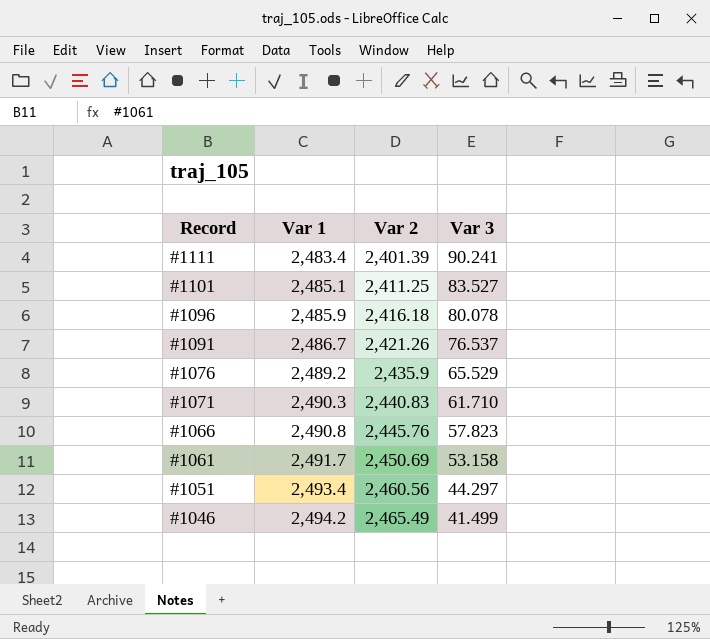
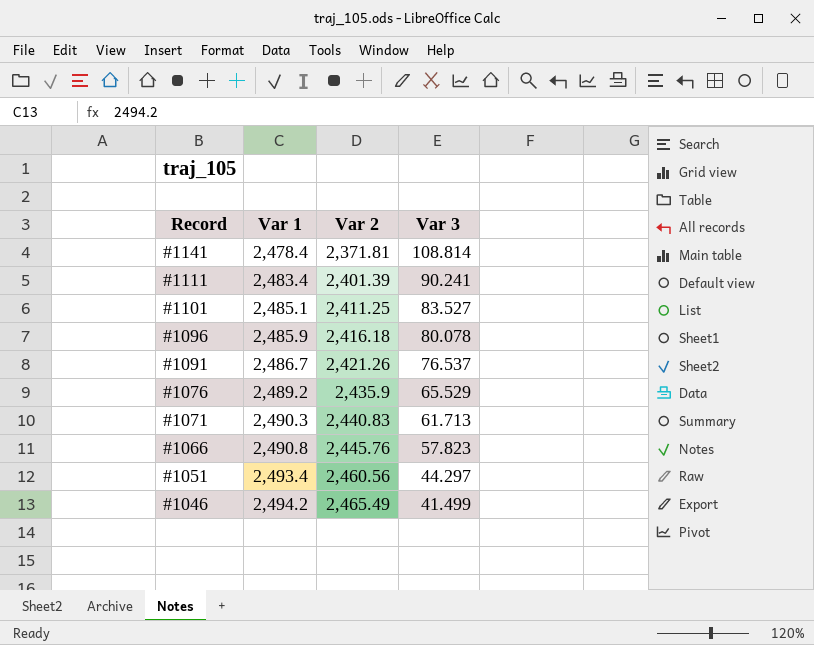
row #1061: 2,491.7 | 2,450.69 | 53.158 -> none
row #1141: none -> 2,478.4 | 2,371.81 | 108.814
#1071 | Var 3: 61.710 -> 61.713

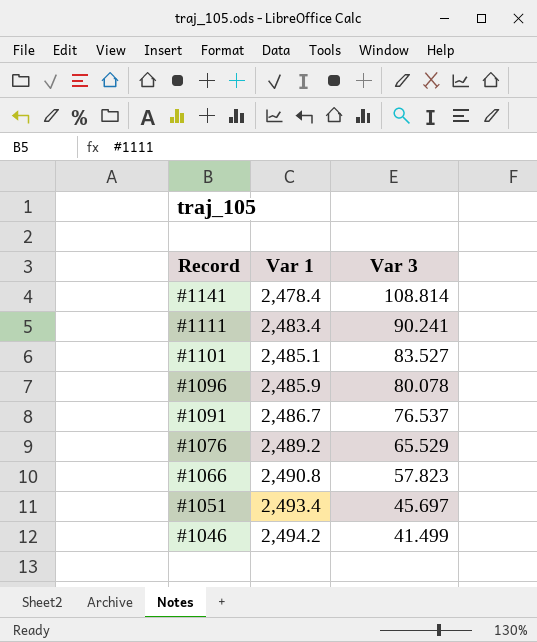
column Var 2 | position: 3 -> none
row #1071: 2,490.3 | 2,440.83 | 61.713 -> none
#1051 | Var 3: 44.297 -> 45.697

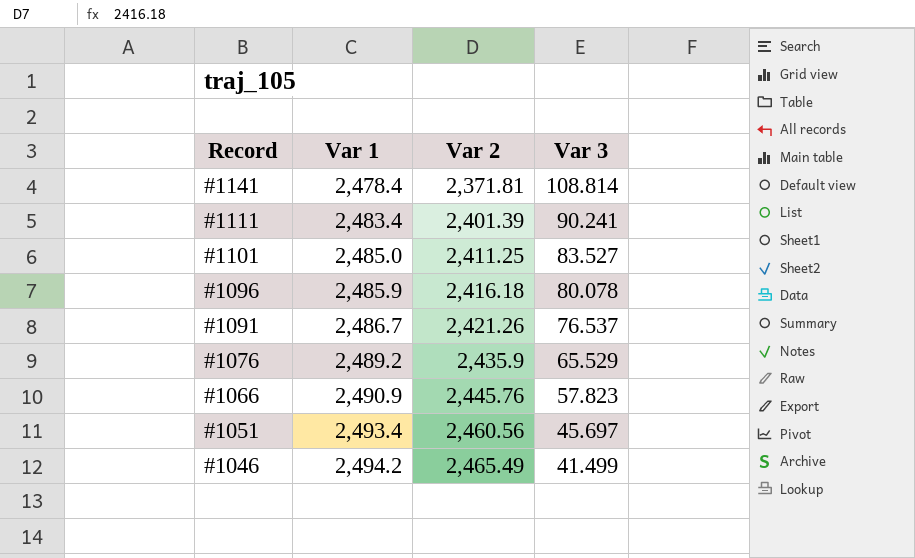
column Var 2 | position: none -> 3
#1101 | Var 1: 2,485.1 -> 2,485.0
#1066 | Var 1: 2,490.8 -> 2,490.9

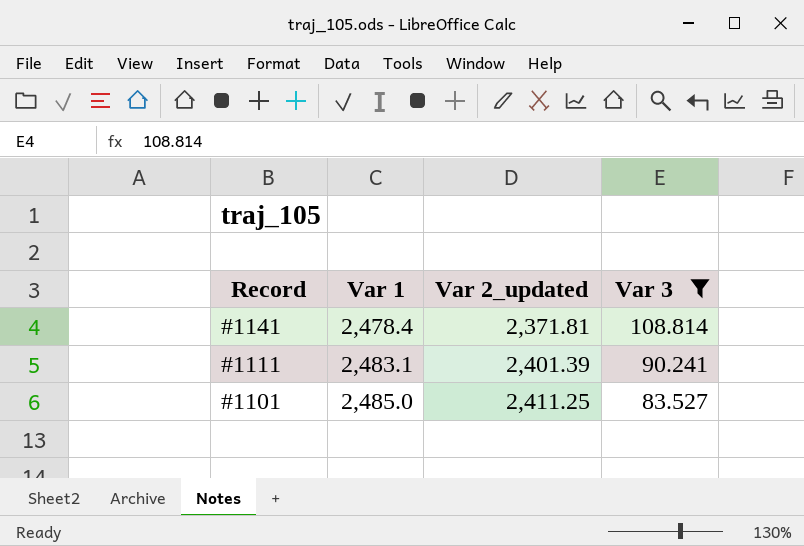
filter: none -> Var 3 >= 83.527
column name: Var 2 -> Var 2_updated
#1111 | Var 1: 2,483.4 -> 2,483.1

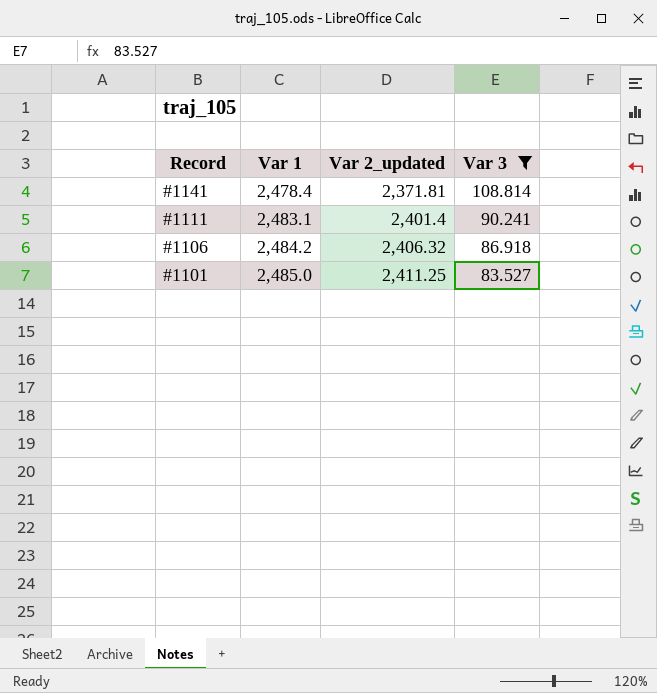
#1111 | Var 2_updated: 2,401.39 -> 2,401.4
row #1106: none -> 2,484.2 | 2,406.32 | 86.918

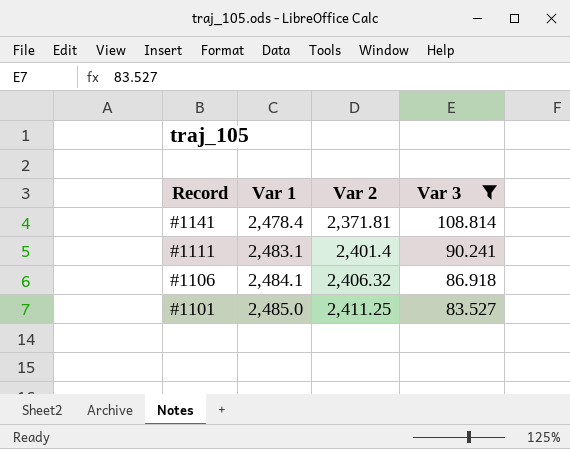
column name: Var 2_updated -> Var 2
#1106 | Var 1: 2,484.2 -> 2,484.1

